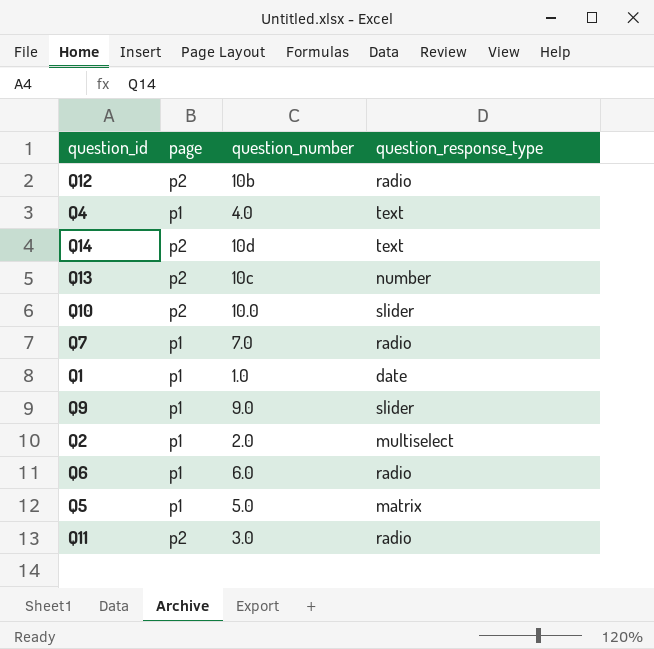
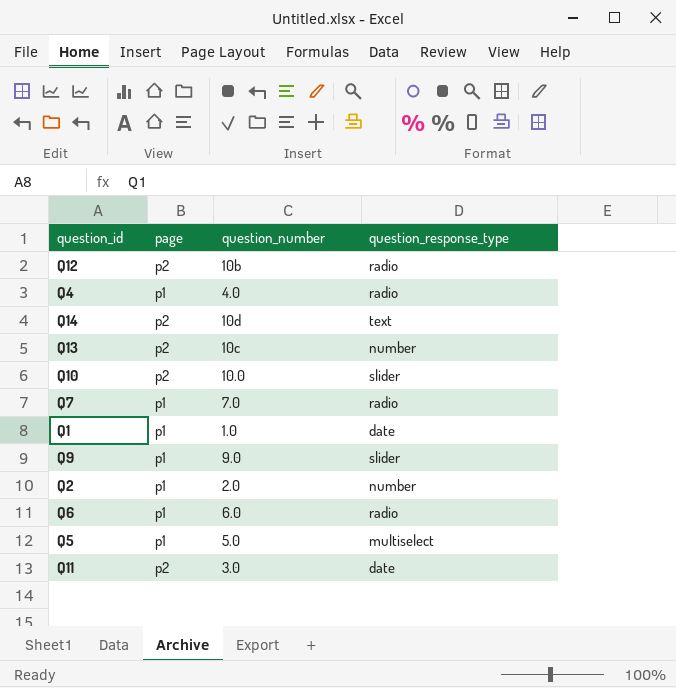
Q4 | question_response_type: text -> radio
Q2 | question_response_type: multiselect -> number
Q5 | question_response_type: matrix -> multiselect
Q11 | question_response_type: radio -> date

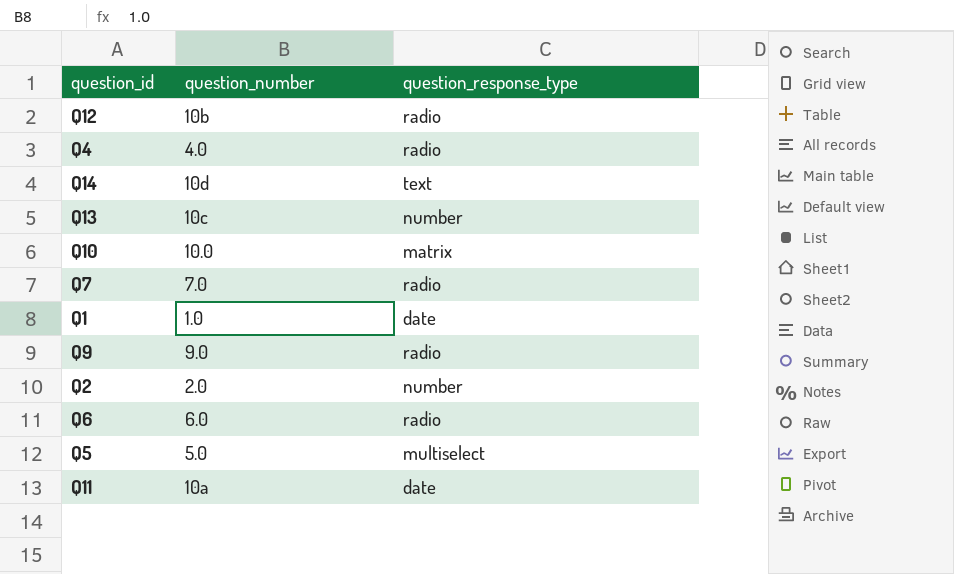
column page | position: 2 -> none
Q10 | question_response_type: slider -> matrix
Q9 | question_response_type: slider -> radio
Q11 | question_number: 3.0 -> 10a

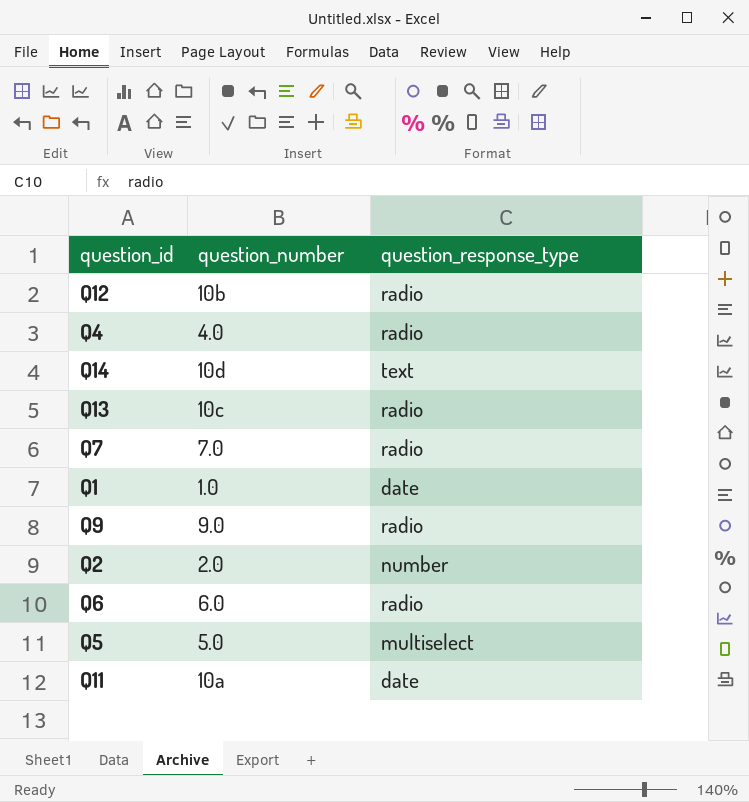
row Q10: 10.0 | matrix -> none
Q13 | question_response_type: number -> radio

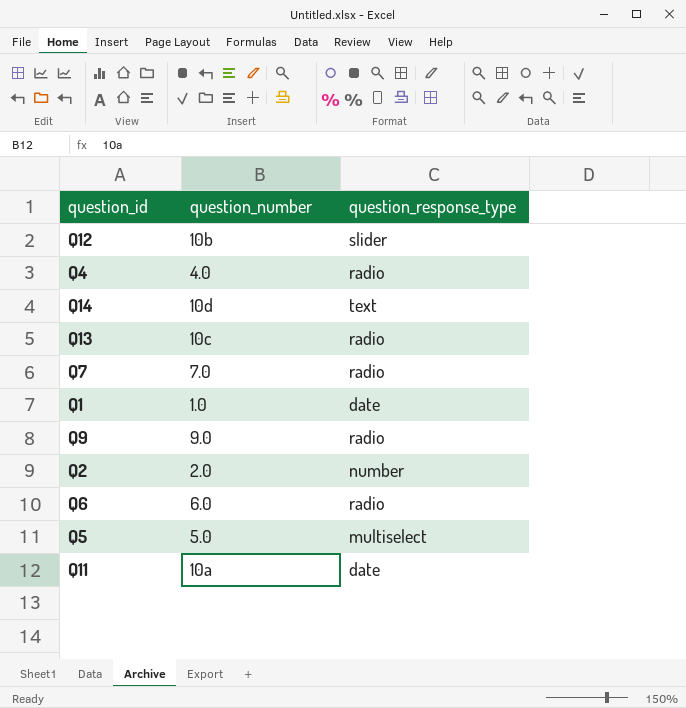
Q12 | question_response_type: radio -> slider

